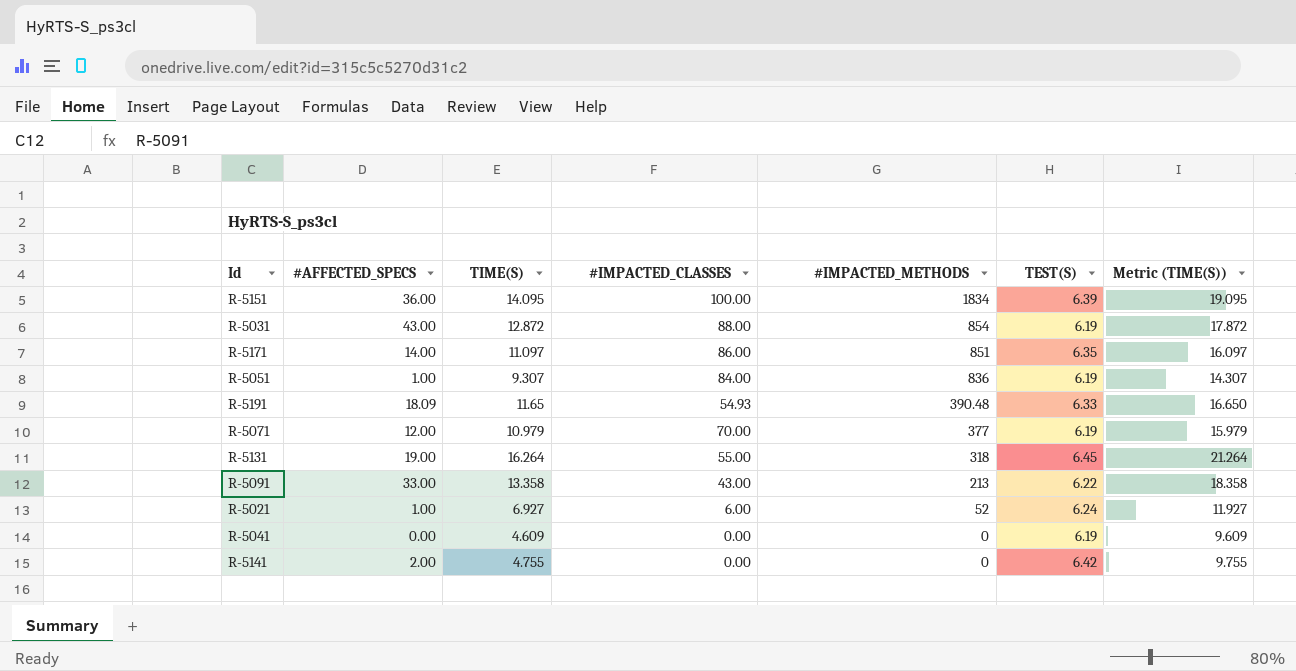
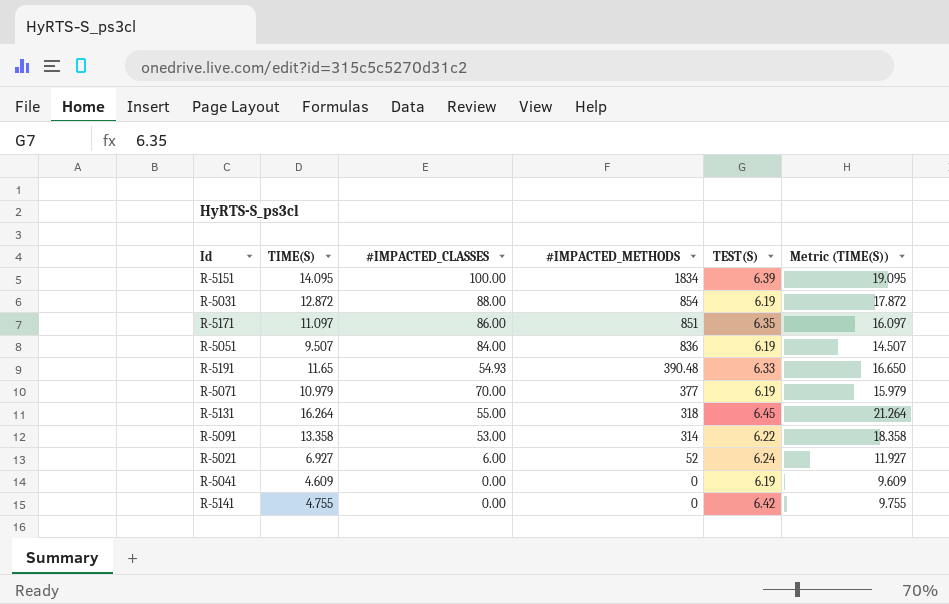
column #AFFECTED_SPECS | position: 2 -> none
R-5051 | TIME(S): 9.307 -> 9.507
R-5051 | Metric (TIME(S)): 14.307 -> 14.507
R-5091 | #IMPACTED_CLASSES: 43.00 -> 53.00
R-5091 | #IMPACTED_METHODS: 213 -> 314

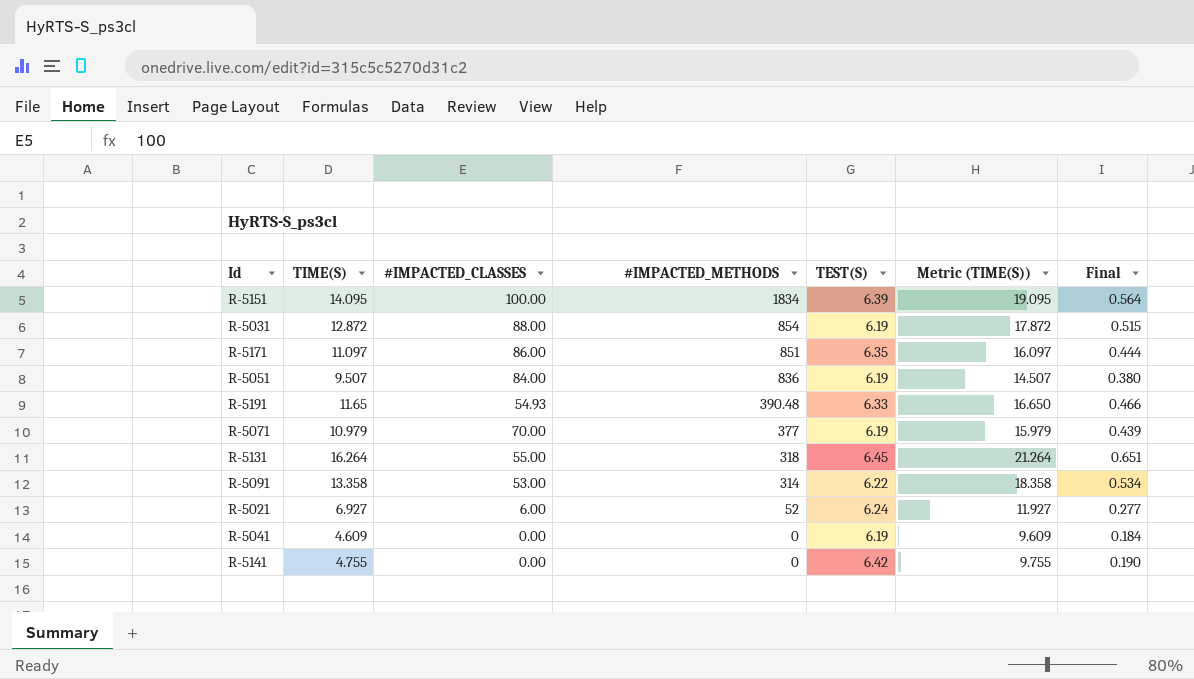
column Final | formula: none -> [TIME(S)] * 0.04

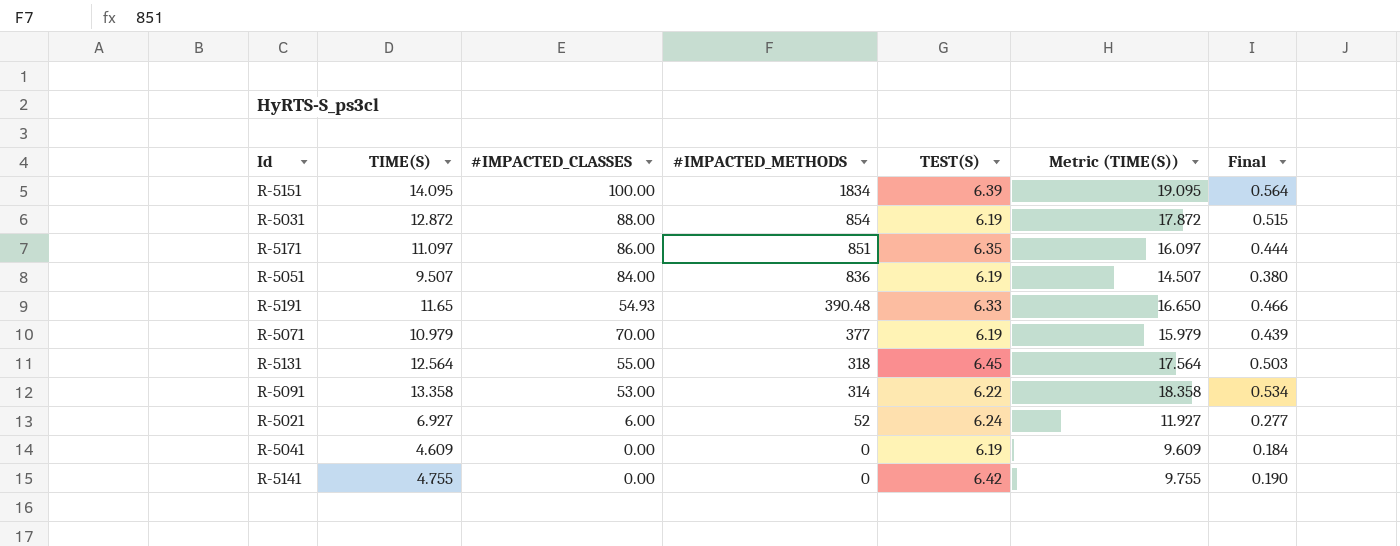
R-5131 | TIME(S): 16.264 -> 12.564
R-5131 | Metric (TIME(S)): 21.264 -> 17.564
R-5131 | Final: 0.651 -> 0.503

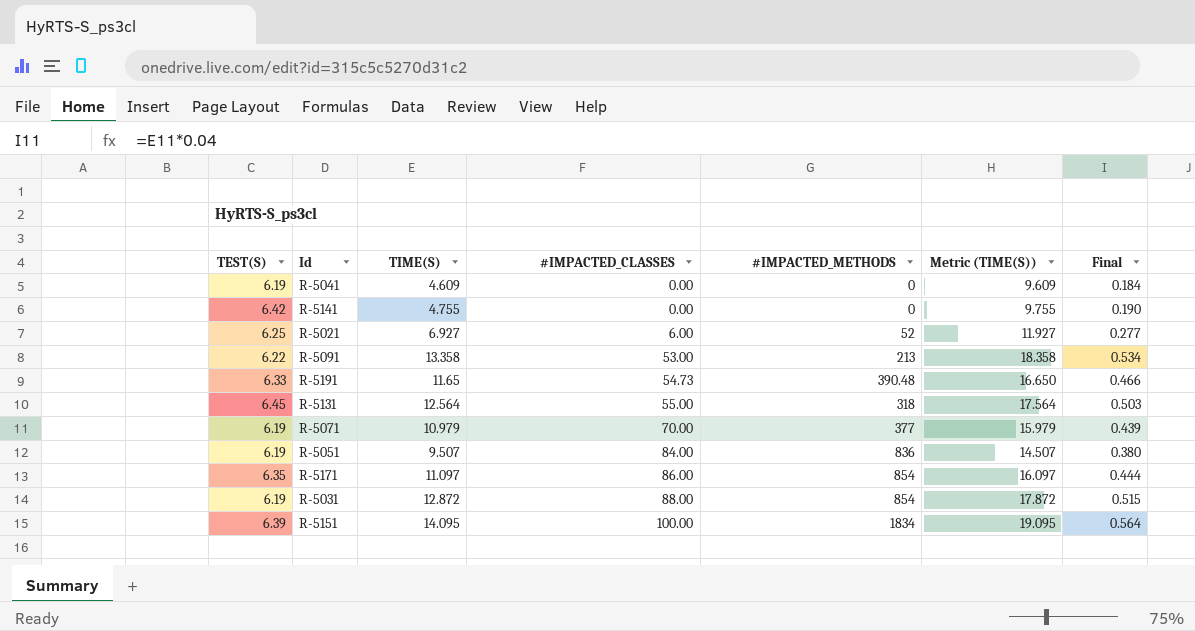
row order: #IMPACTED_METHODS descending -> #IMPACTED_CLASSES ascending
column TEST(S) | position: 5 -> 1
R-5021 | TEST(S): 6.24 -> 6.25
R-5091 | #IMPACTED_METHODS: 314 -> 213
R-5191 | #IMPACTED_CLASSES: 54.93 -> 54.73
R-5171 | #IMPACTED_METHODS: 851 -> 854

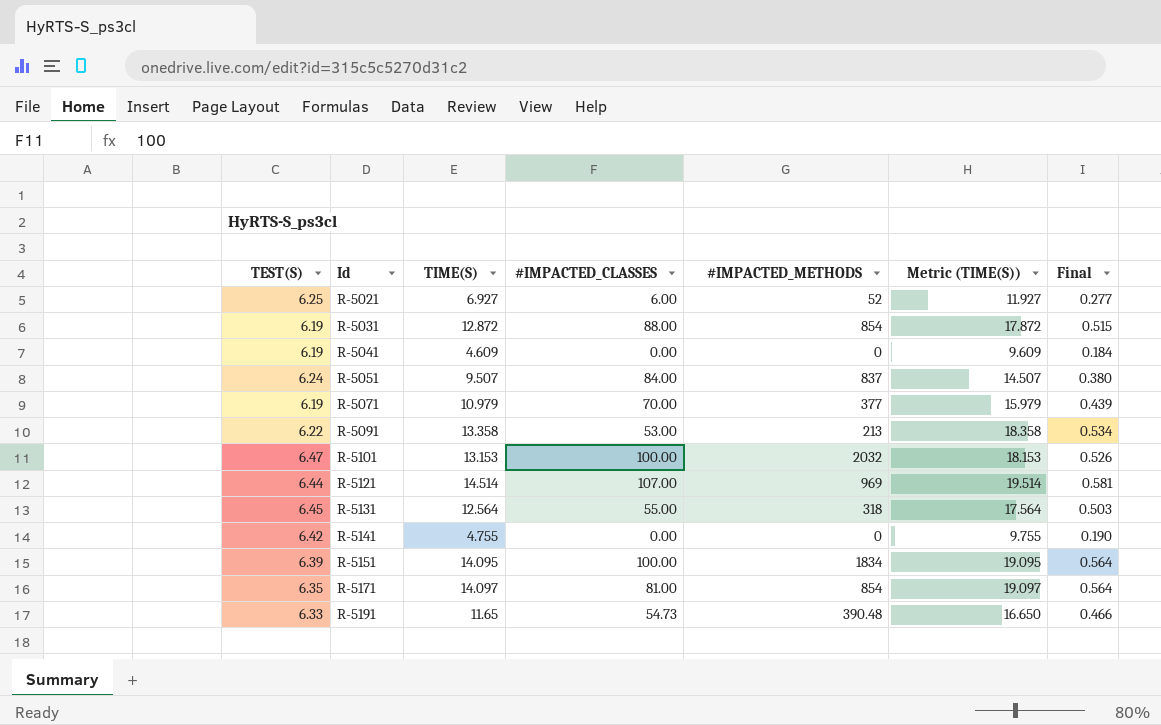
row order: #IMPACTED_CLASSES ascending -> Id ascending
R-5051 | TEST(S): 6.19 -> 6.24
R-5051 | #IMPACTED_METHODS: 836 -> 837
row R-5101: none -> 6.47 | 13.153 | 100.00 | 2032 | 18.153 | 0.526
row R-5121: none -> 6.44 | 14.514 | 107.00 | 969 | 19.514 | 0.581
R-5171 | TIME(S): 11.097 -> 14.097
R-5171 | #IMPACTED_CLASSES: 86.00 -> 81.00
R-5171 | Metric (TIME(S)): 16.097 -> 19.097
R-5171 | Final: 0.444 -> 0.564

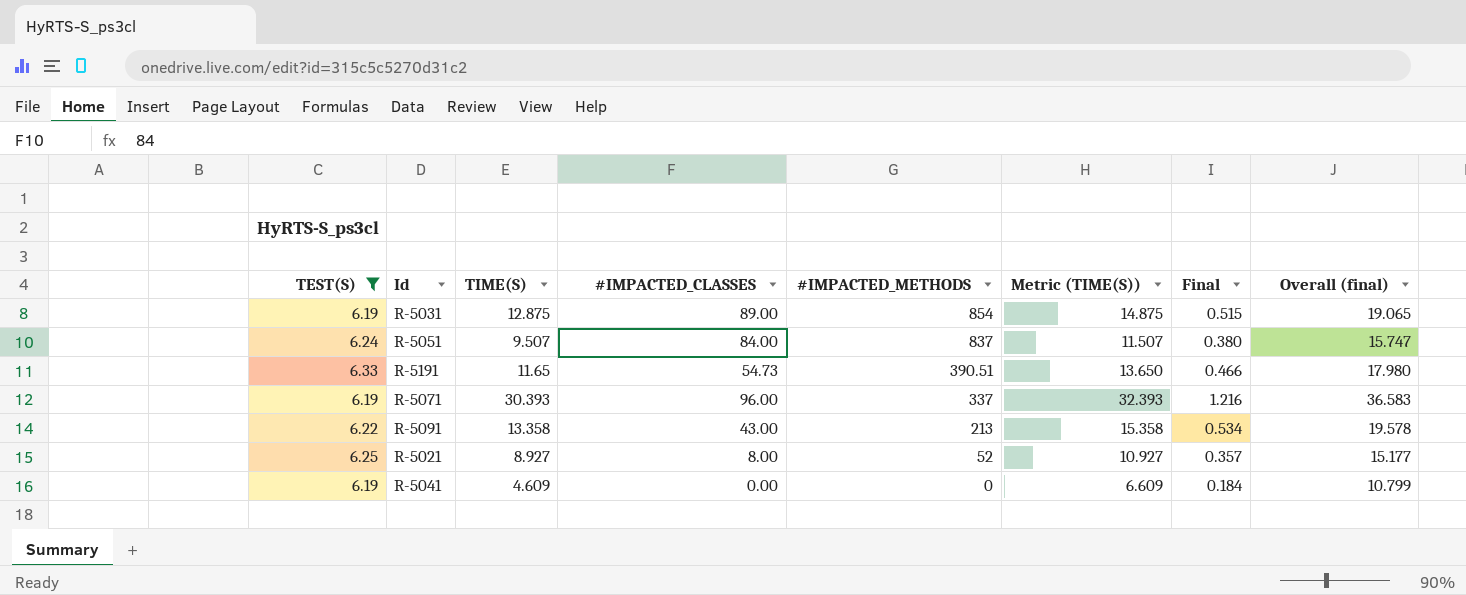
filter: none -> TEST(S) <= 6.33
row order: Id ascending -> #IMPACTED_METHODS descending
column Metric (TIME(S)) | formula: [TIME(S)] + 5 -> [TIME(S)] + 2
column Overall (final) | formula: none -> [TEST(S)] + [TIME(S)]
R-5031 | TIME(S): 12.872 -> 12.875
R-5031 | #IMPACTED_CLASSES: 88.00 -> 89.00
R-5191 | #IMPACTED_METHODS: 390.48 -> 390.51
R-5071 | TIME(S): 10.979 -> 30.393
R-5071 | #IMPACTED_CLASSES: 70.00 -> 96.00
R-5071 | #IMPACTED_METHODS: 377 -> 337
R-5071 | Final: 0.439 -> 1.216
R-5091 | #IMPACTED_CLASSES: 53.00 -> 43.00
R-5021 | TIME(S): 6.927 -> 8.927
R-5021 | #IMPACTED_CLASSES: 6.00 -> 8.00
R-5021 | Final: 0.277 -> 0.357

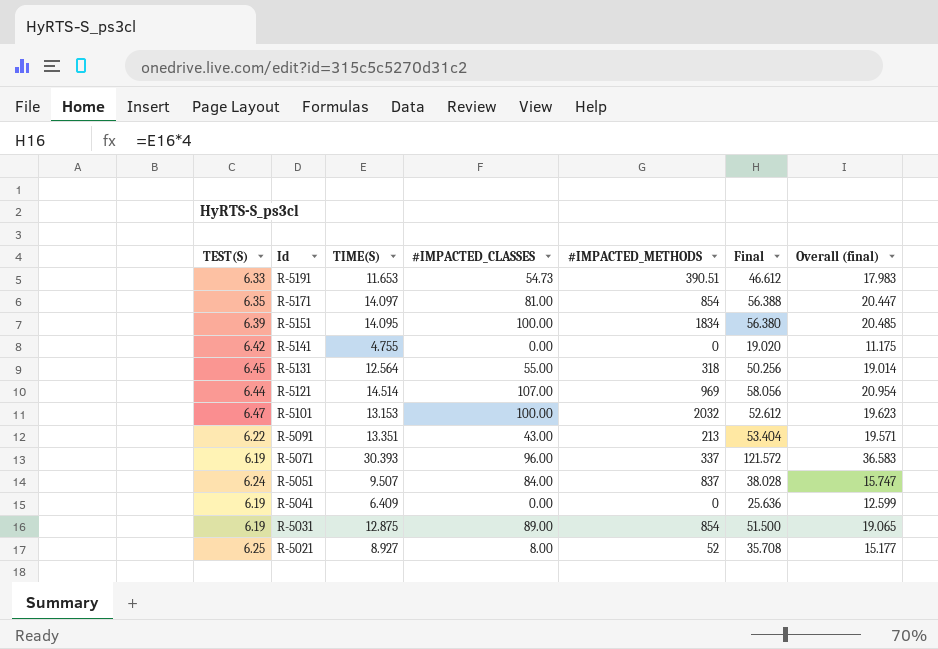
filter: TEST(S) <= 6.33 -> none
row order: #IMPACTED_METHODS descending -> Id descending
column Metric (TIME(S)) | formula: [TIME(S)] + 2 -> none
column Final | formula: [TIME(S)] * 0.04 -> [TIME(S)] * 4
R-5191 | TIME(S): 11.65 -> 11.653
R-5191 | Overall (final): 17.980 -> 17.983
R-5091 | TIME(S): 13.358 -> 13.351
R-5091 | Overall (final): 19.578 -> 19.571
R-5041 | TIME(S): 4.609 -> 6.409
R-5041 | Overall (final): 10.799 -> 12.599

